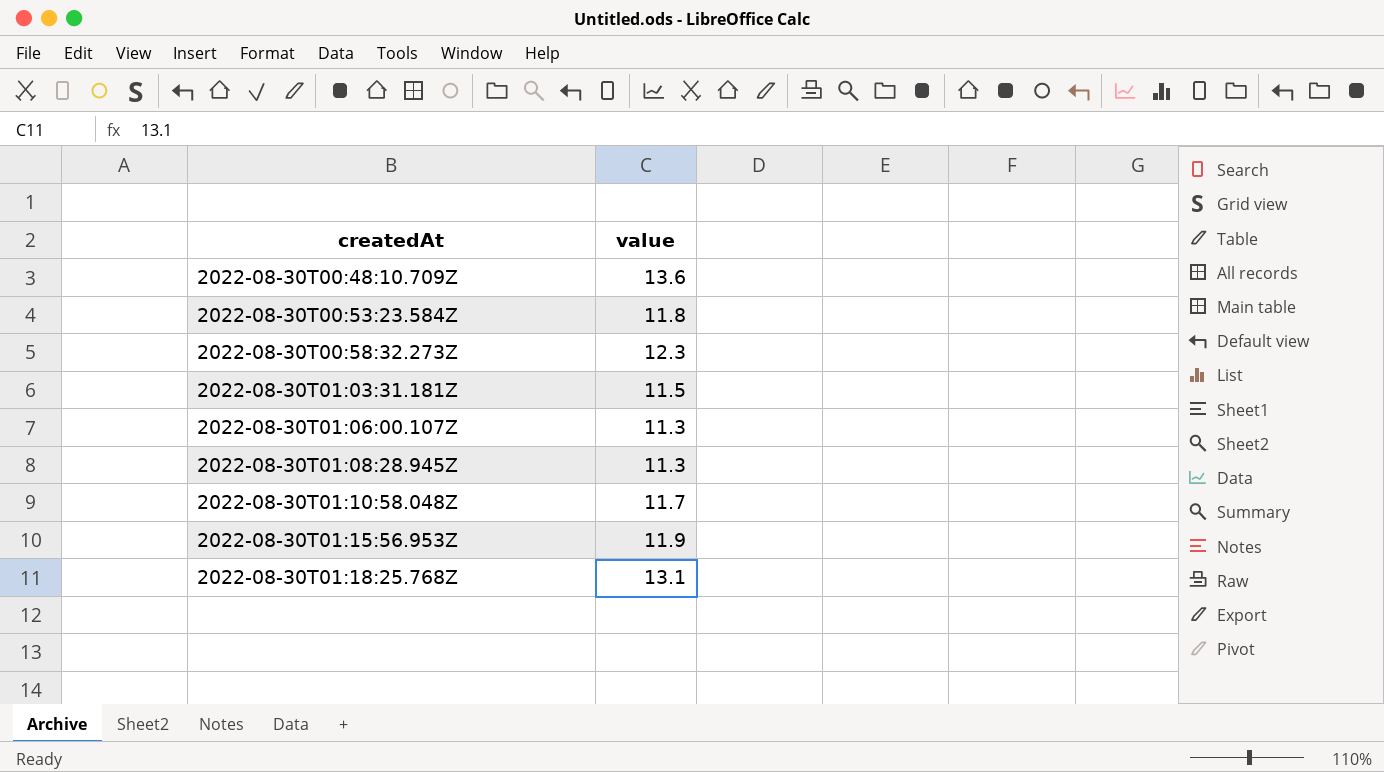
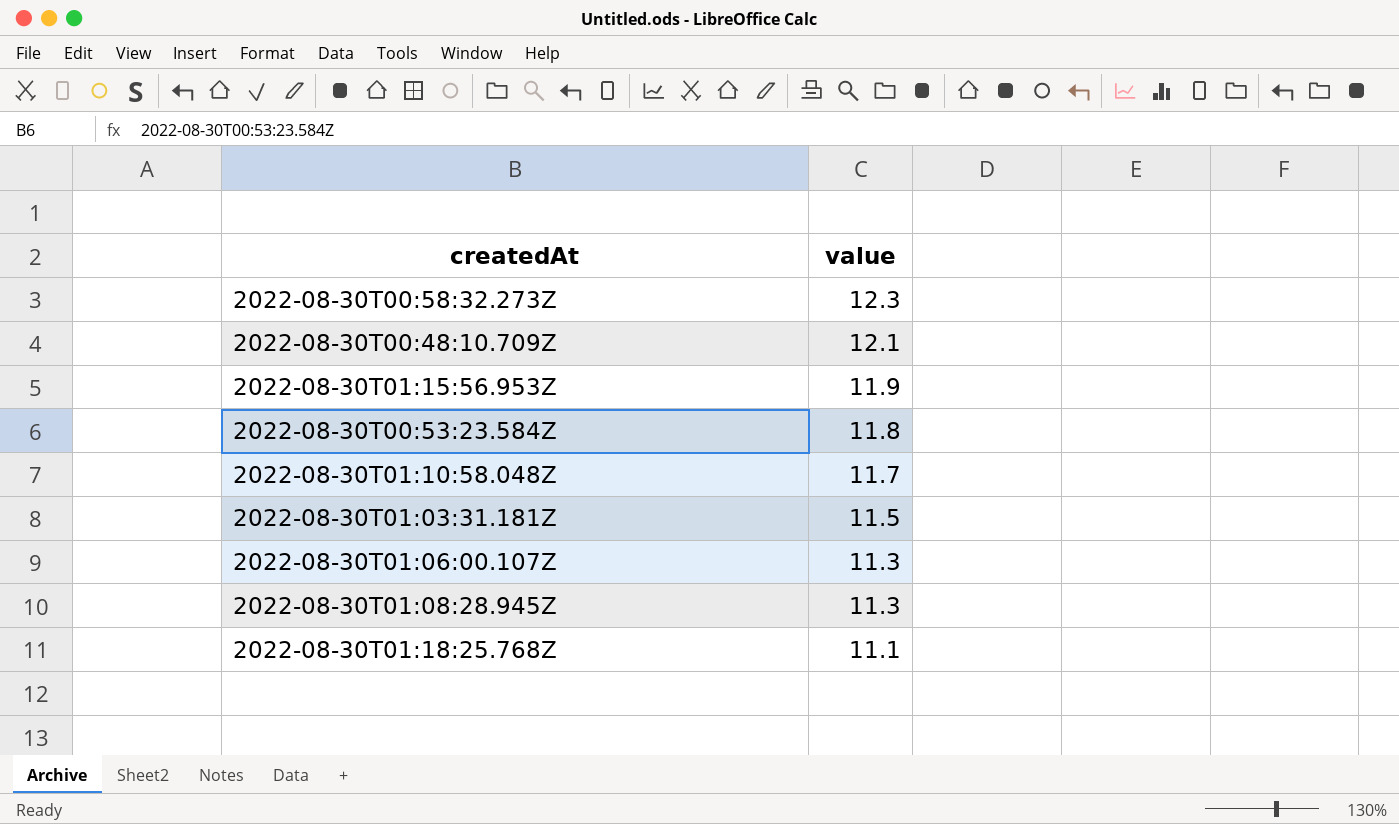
row order: createdAt ascending -> value descending
2022-08-30T00:48:10.709Z | value: 13.6 -> 12.1
2022-08-30T01:18:25.768Z | value: 13.1 -> 11.1

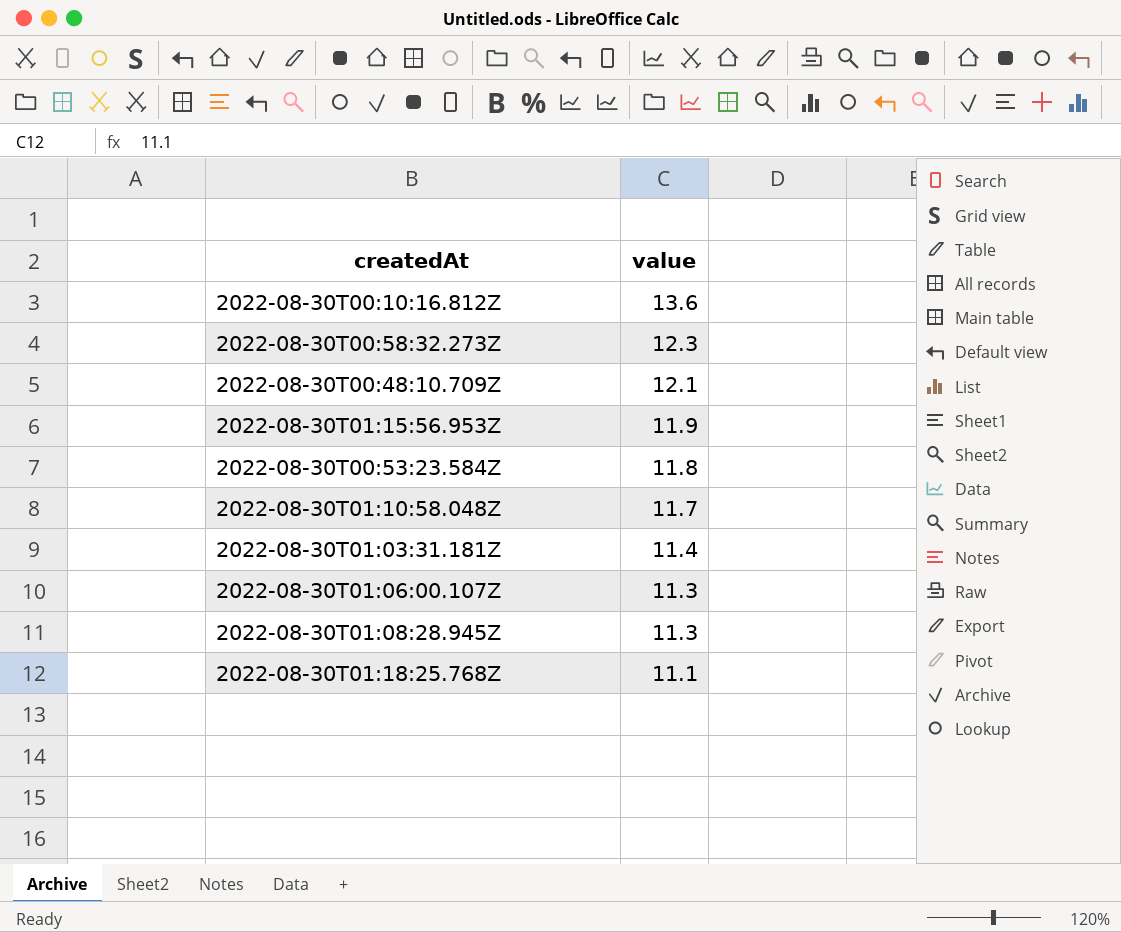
row 2022-08-30T00:10:16.812Z: none -> 13.6
2022-08-30T01:03:31.181Z | value: 11.5 -> 11.4

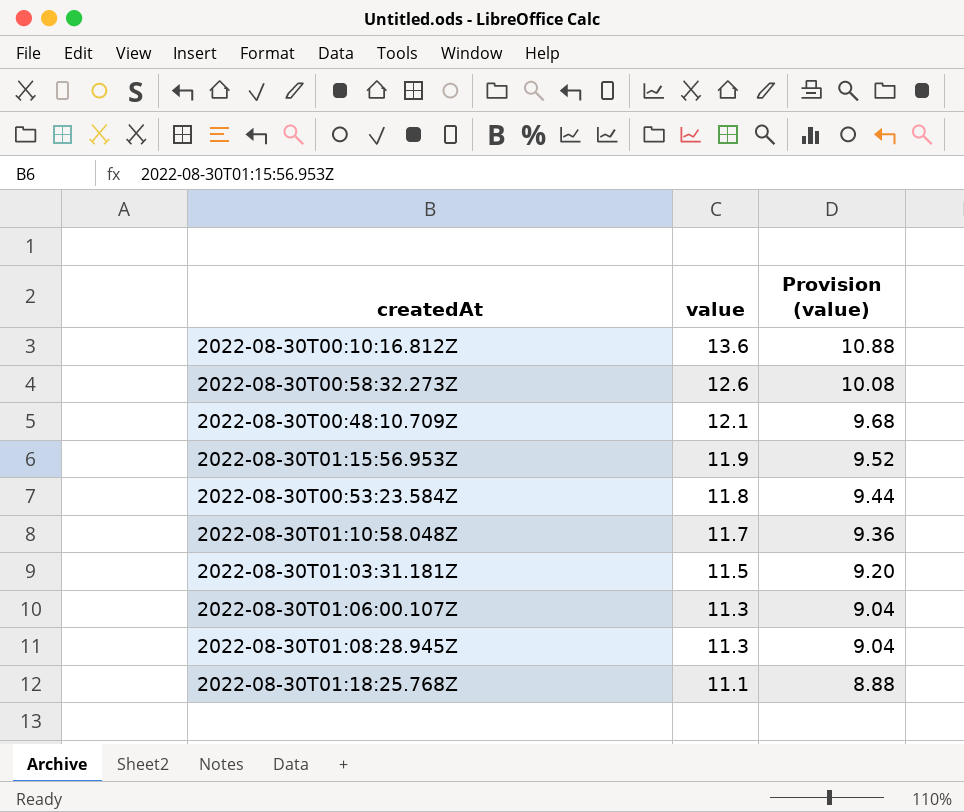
column Provision (value) | formula: none -> [value] * 0.8
2022-08-30T00:58:32.273Z | value: 12.3 -> 12.6
2022-08-30T01:03:31.181Z | value: 11.4 -> 11.5

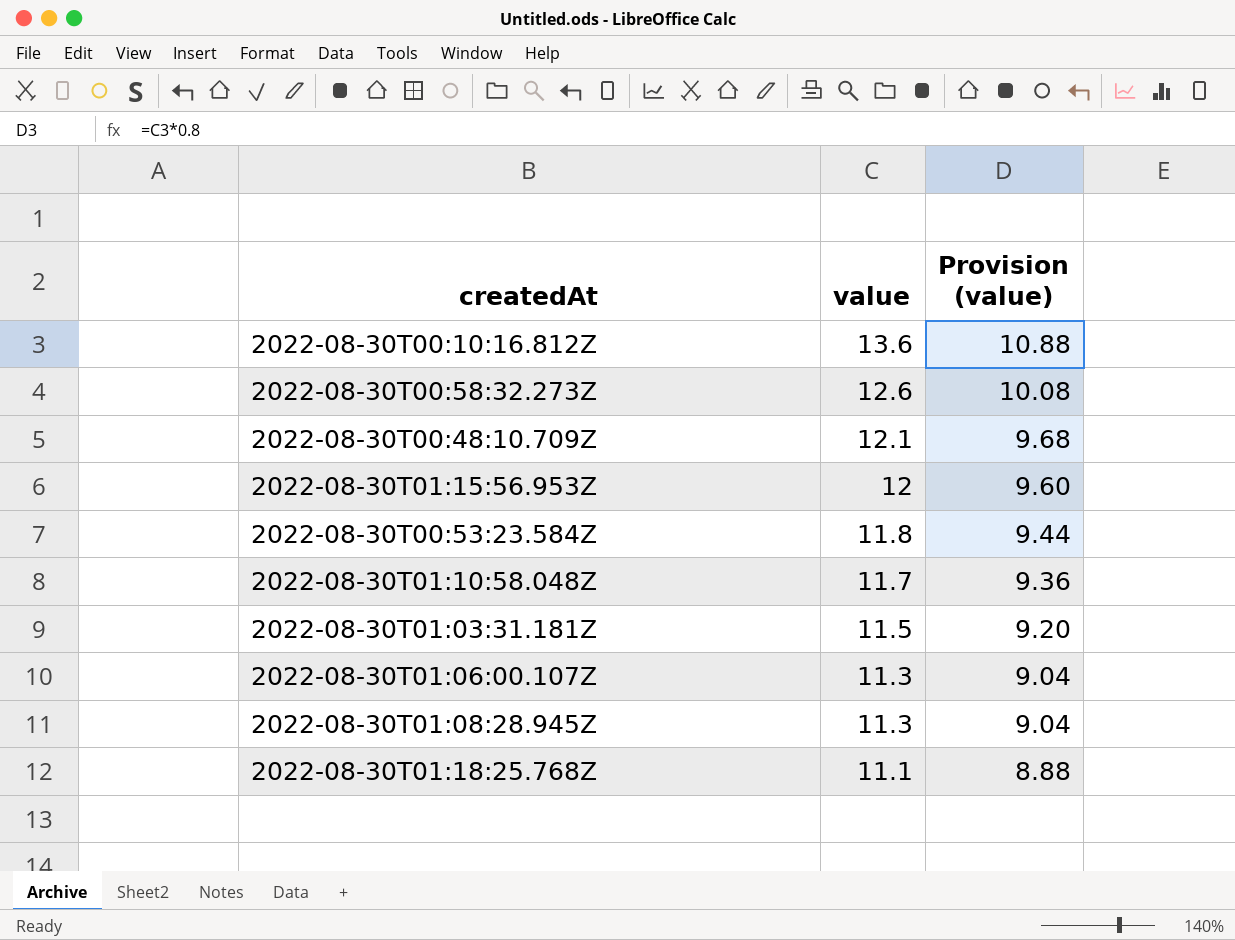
2022-08-30T01:15:56.953Z | value: 11.9 -> 12
2022-08-30T01:15:56.953Z | Provision (value): 9.52 -> 9.60

